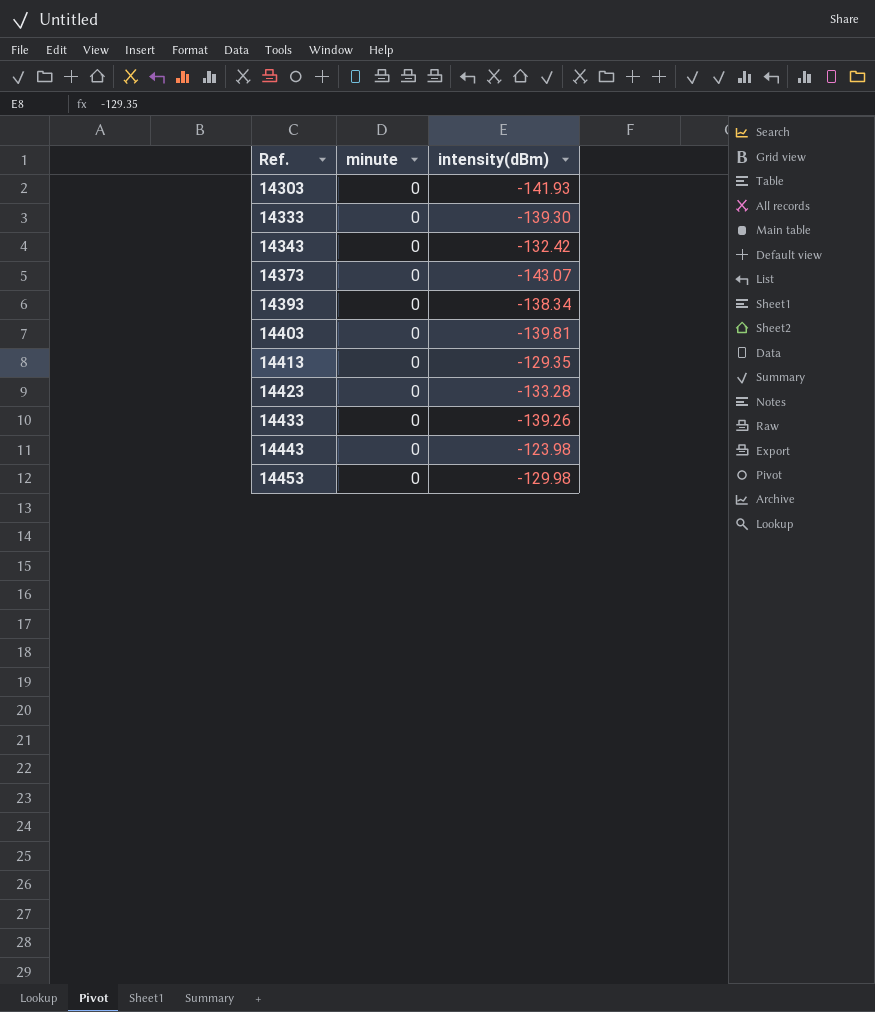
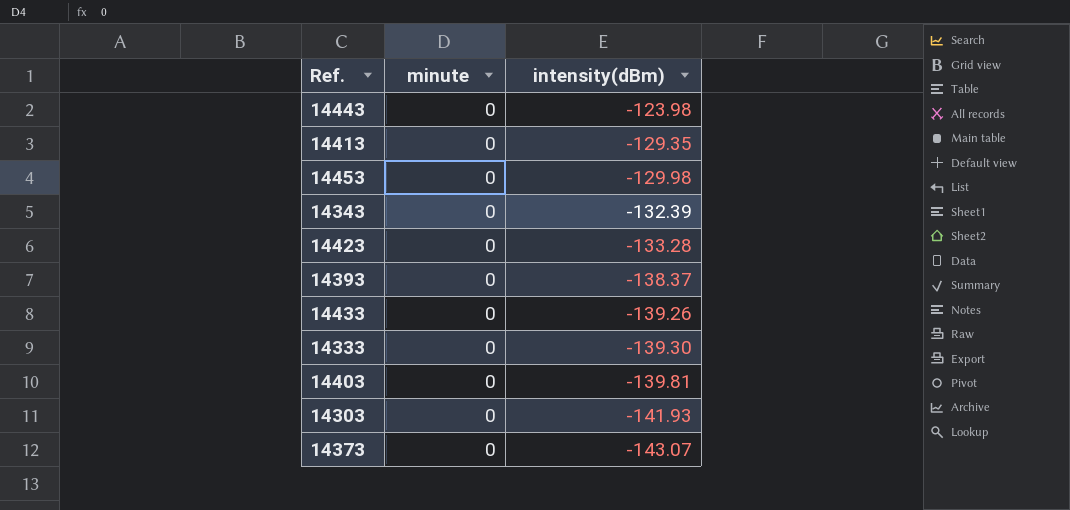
row order: Ref. ascending -> intensity(dBm) descending
14343 | intensity(dBm): -132.42 -> -132.39
14393 | intensity(dBm): -138.34 -> -138.37

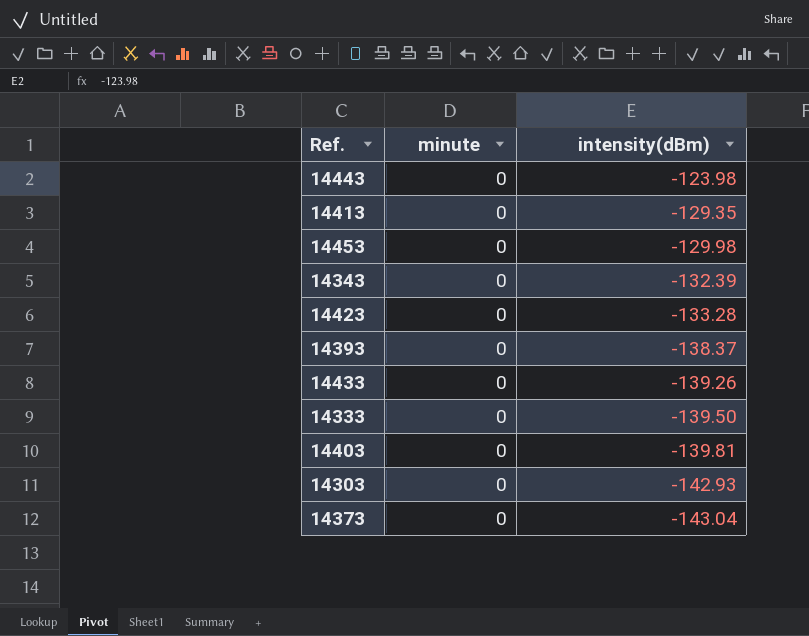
14333 | intensity(dBm): -139.30 -> -139.50
14303 | intensity(dBm): -141.93 -> -142.93
14373 | intensity(dBm): -143.07 -> -143.04

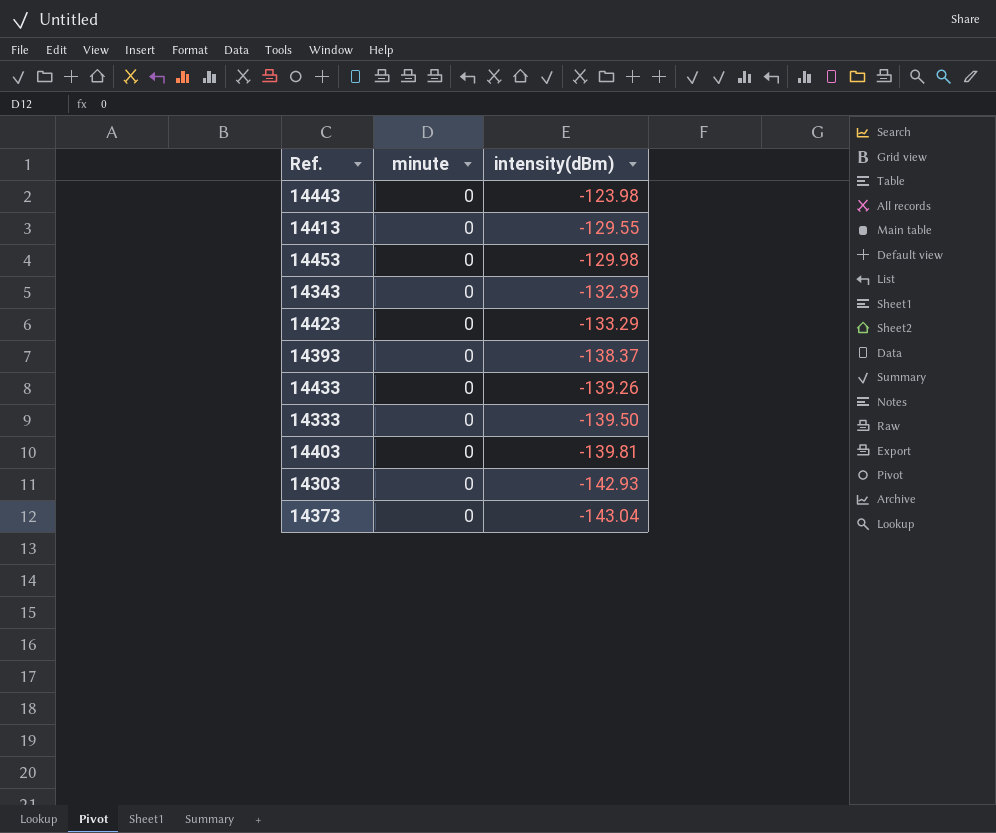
14413 | intensity(dBm): -129.35 -> -129.55
14423 | intensity(dBm): -133.28 -> -133.29

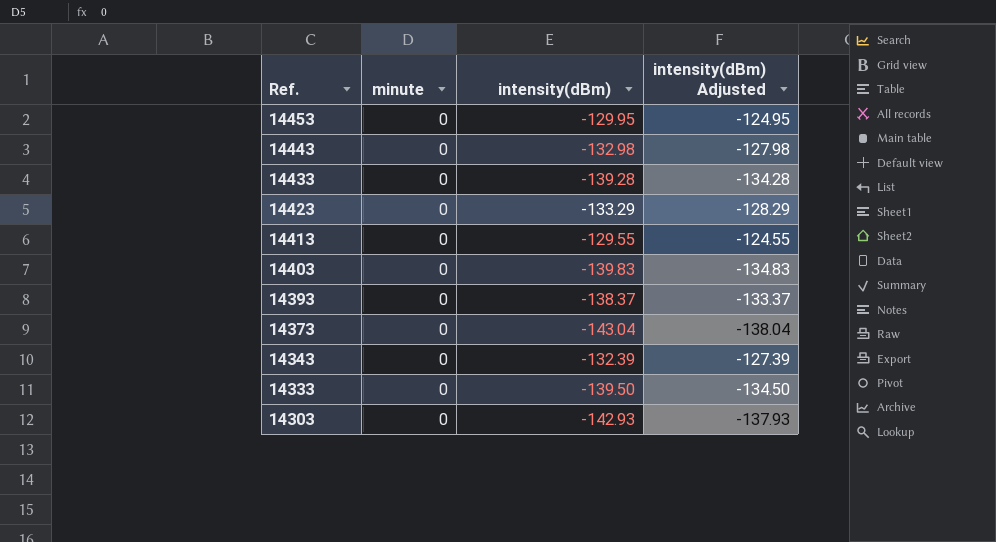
row order: intensity(dBm) descending -> Ref. descending
column intensity(dBm) Adjusted | formula: none -> [intensity(dBm)] + 5
14453 | intensity(dBm): -129.98 -> -129.95
14443 | intensity(dBm): -123.98 -> -132.98
14433 | intensity(dBm): -139.26 -> -139.28
14403 | intensity(dBm): -139.81 -> -139.83

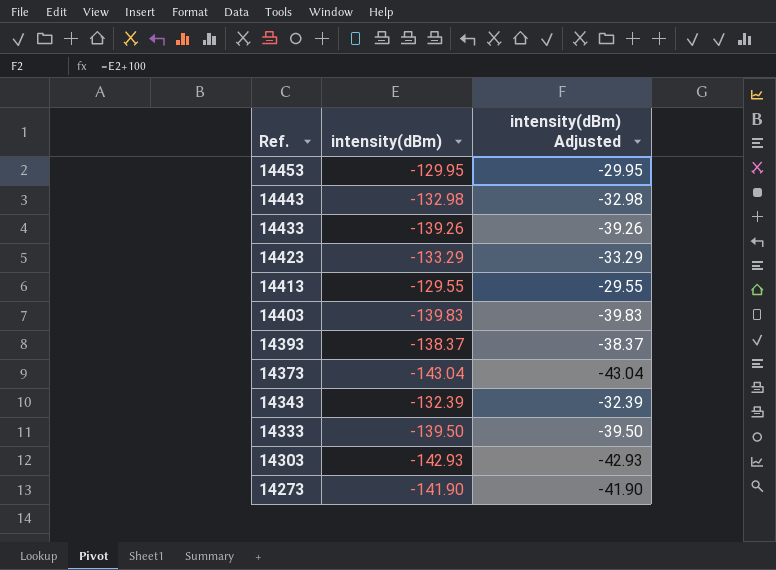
column minute | position: 2 -> none
column intensity(dBm) Adjusted | formula: [intensity(dBm)] + 5 -> [intensity(dBm)] + 100
14433 | intensity(dBm): -139.28 -> -139.26
row 14273: none -> -141.90 | -41.90

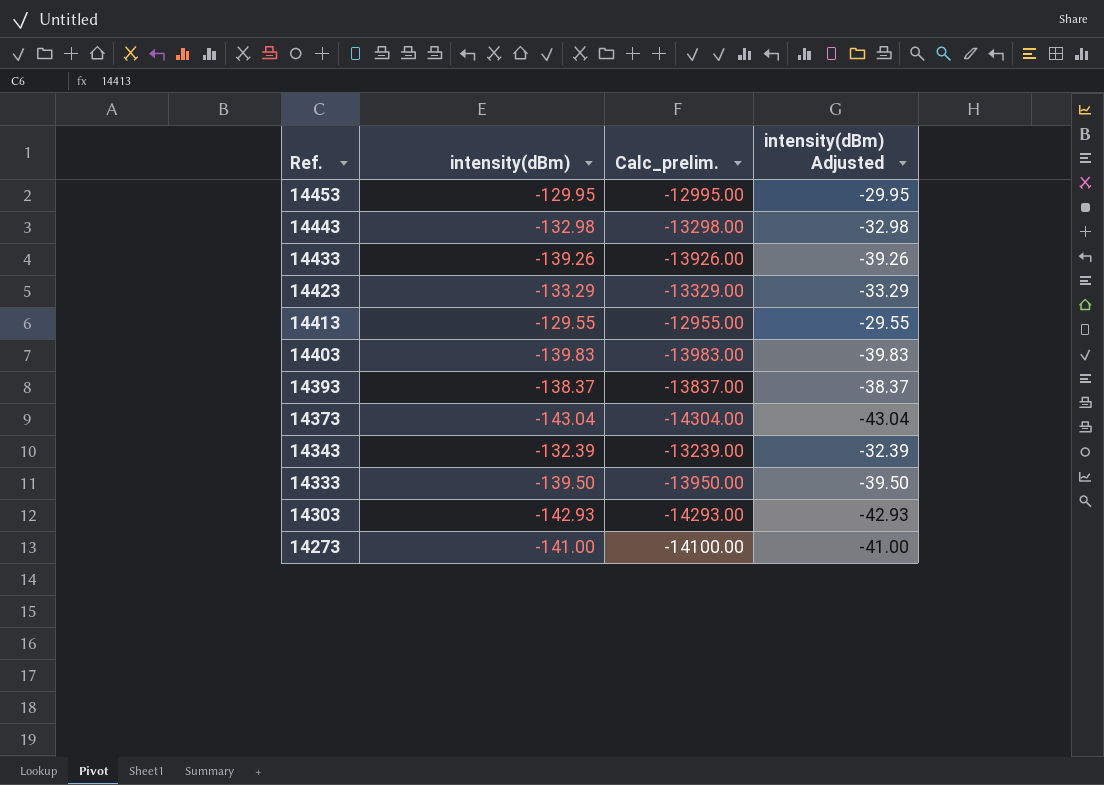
column Calc_prelim. | formula: none -> [intensity(dBm)] * 100
14273 | intensity(dBm): -141.90 -> -141.00
14273 | intensity(dBm) Adjusted: -41.90 -> -41.00

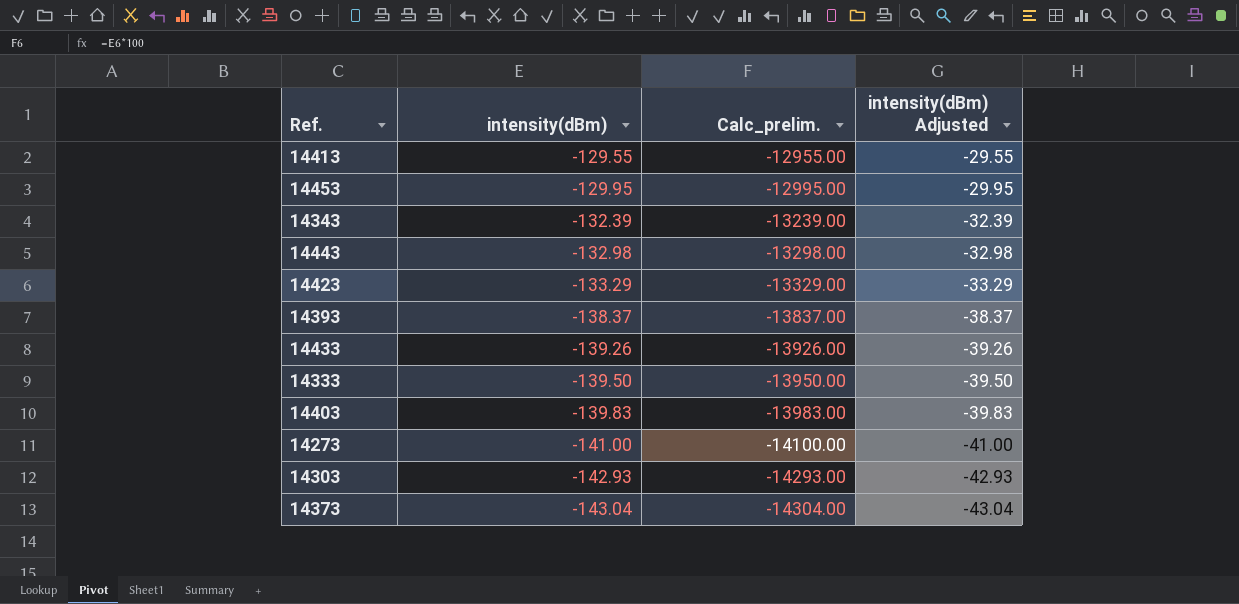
row order: Ref. descending -> intensity(dBm) descending

